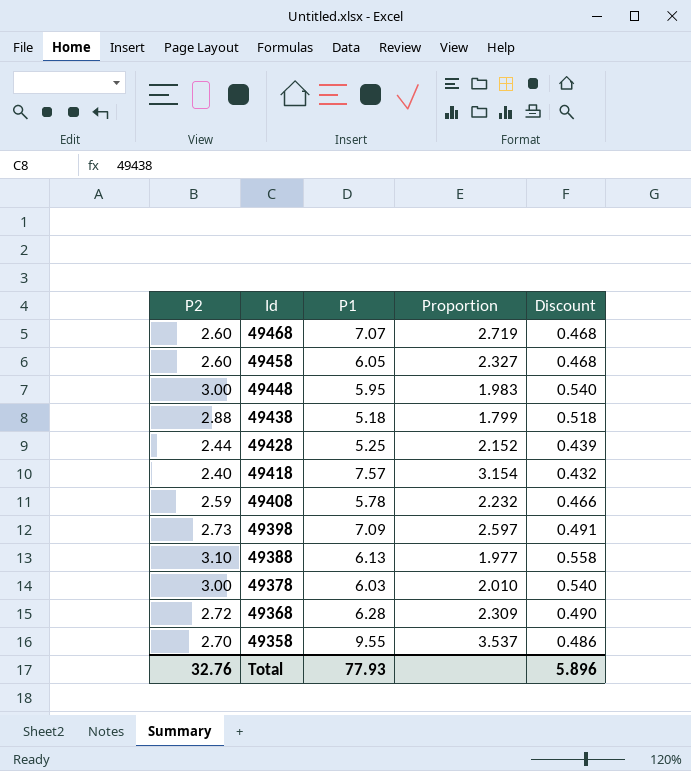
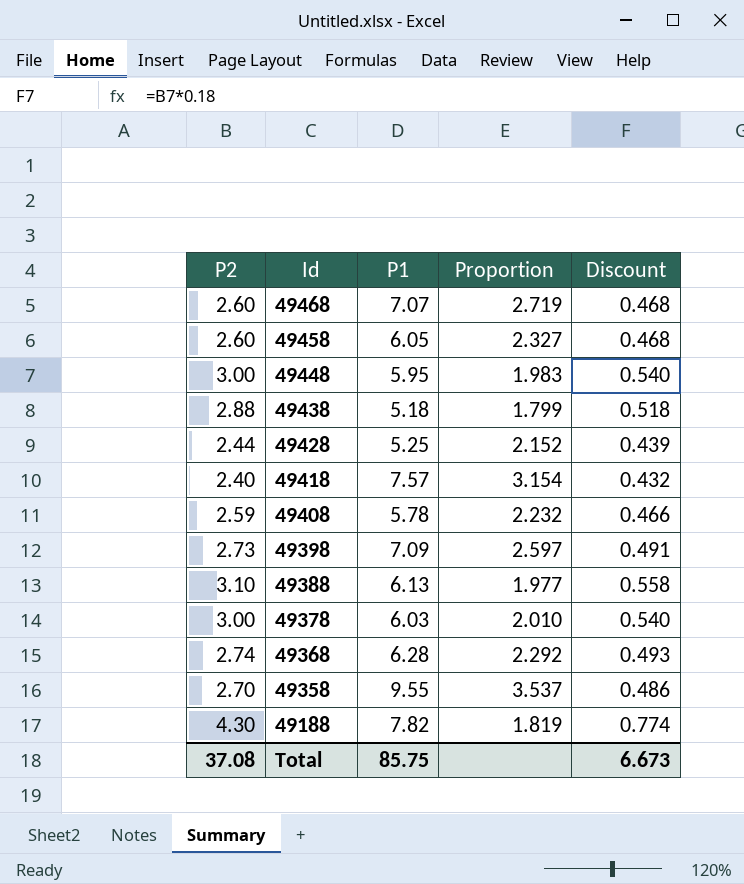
49368 | P2: 2.72 -> 2.74
49368 | Proportion: 2.309 -> 2.292
49368 | Discount: 0.490 -> 0.493
row 49188: none -> 4.30 | 7.82 | 1.819 | 0.774
Total | P2: 32.76 -> 37.08
Total | P1: 77.93 -> 85.75
Total | Discount: 5.896 -> 6.673

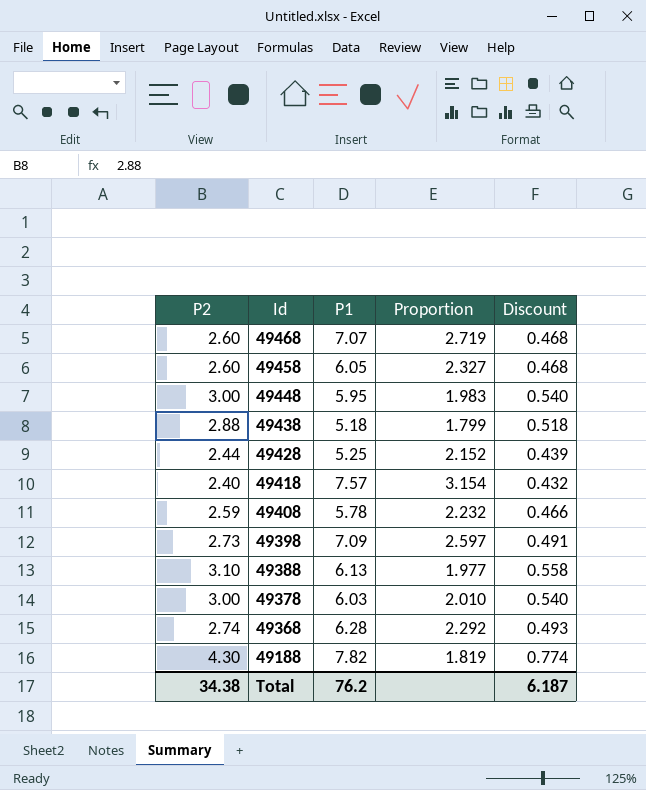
row 49358: 2.70 | 9.55 | 3.537 | 0.486 -> none
Total | P2: 37.08 -> 34.38
Total | P1: 85.75 -> 76.2
Total | Discount: 6.673 -> 6.187

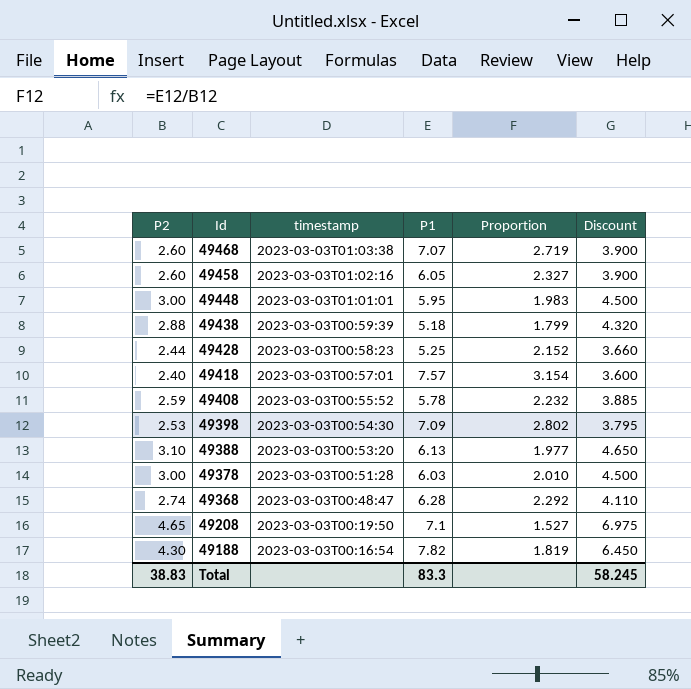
column timestamp | position: none -> 3
column Discount | formula: [P2] * 0.18 -> [P2] * 1.5
49398 | P2: 2.73 -> 2.53
49398 | Proportion: 2.597 -> 2.802
row 49208: none -> 4.65 | 2023-03-03T00:19:50 | 7.1 | 1.527 | 6.975
Total | P2: 34.38 -> 38.83
Total | P1: 76.2 -> 83.3
Total | Discount: 6.187 -> 58.245

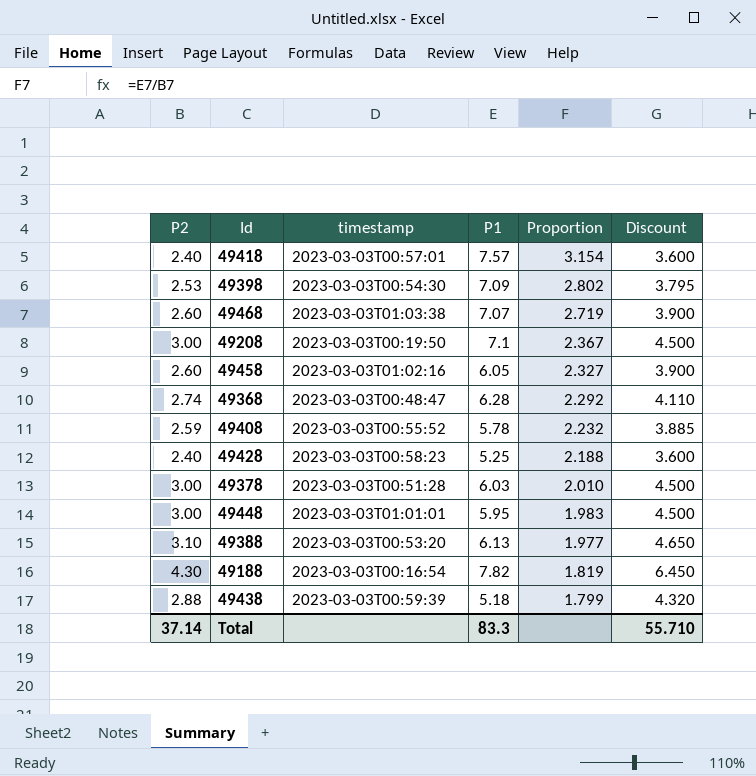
row order: Id descending -> Proportion descending
49208 | P2: 4.65 -> 3.00
49208 | Proportion: 1.527 -> 2.367
49208 | Discount: 6.975 -> 4.500
49428 | P2: 2.44 -> 2.40
49428 | Proportion: 2.152 -> 2.188
49428 | Discount: 3.660 -> 3.600
Total | P2: 38.83 -> 37.14
Total | Discount: 58.245 -> 55.710

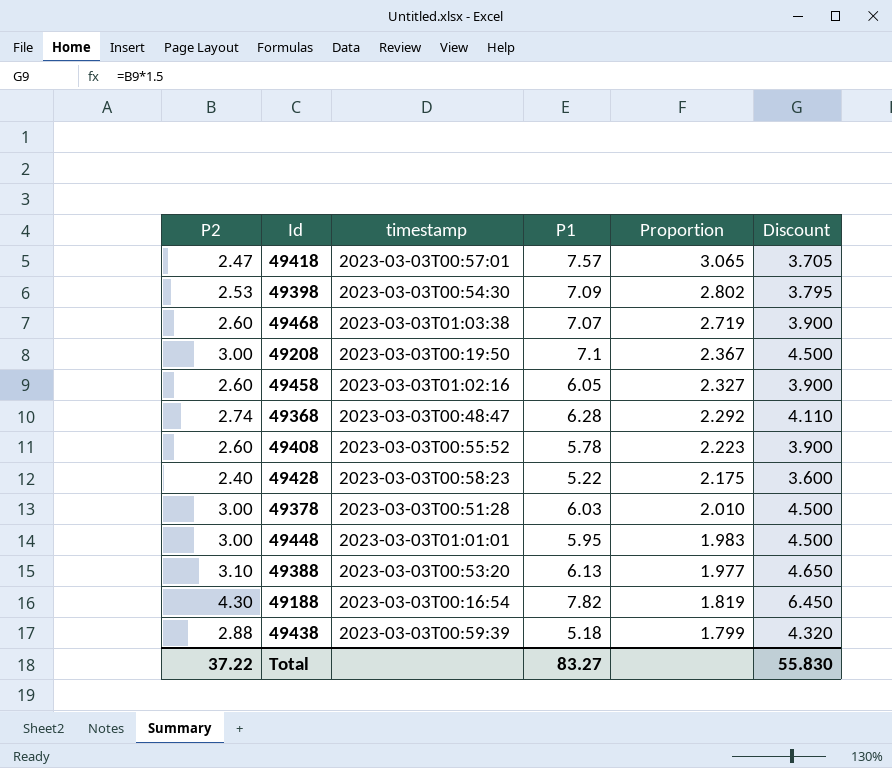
49418 | P2: 2.40 -> 2.47
49418 | Proportion: 3.154 -> 3.065
49418 | Discount: 3.600 -> 3.705
49408 | P2: 2.59 -> 2.60
49408 | Proportion: 2.232 -> 2.223
49408 | Discount: 3.885 -> 3.900
49428 | P1: 5.25 -> 5.22
49428 | Proportion: 2.188 -> 2.175
Total | P2: 37.14 -> 37.22
Total | P1: 83.3 -> 83.27
Total | Discount: 55.710 -> 55.830

